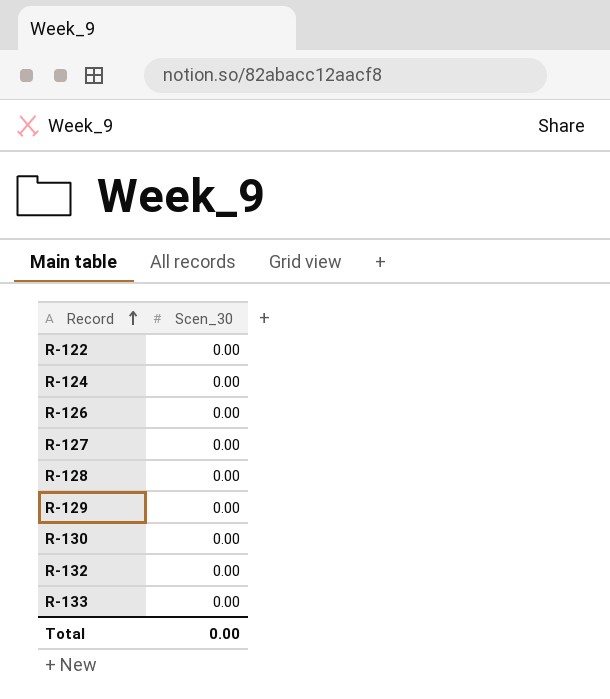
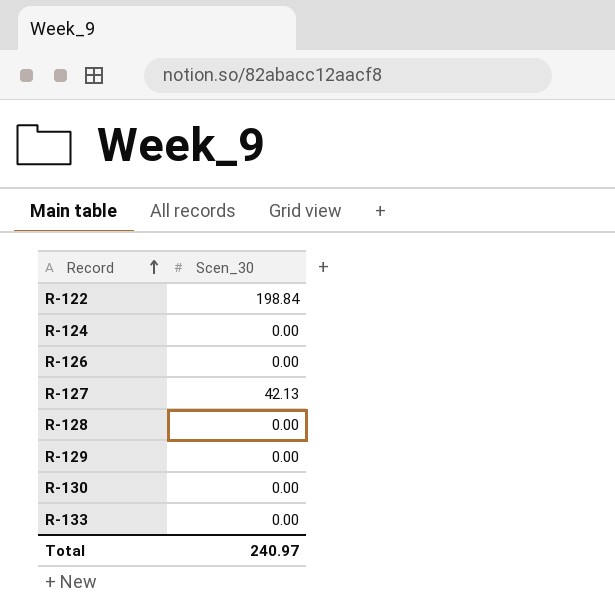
row R-132: 0.00 -> none
R-122 | Scen_30: 0.00 -> 198.84
R-127 | Scen_30: 0.00 -> 42.13
Total | Scen_30: 0.00 -> 240.97

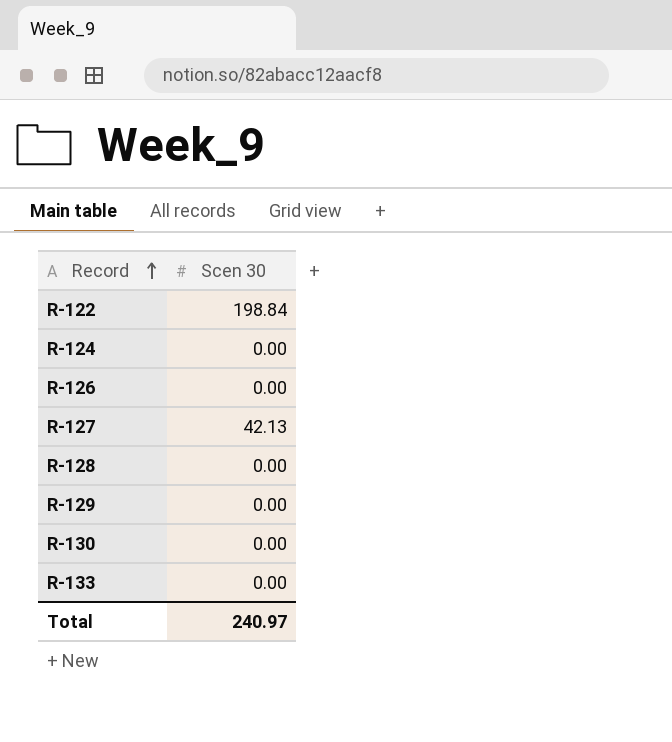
column name: Scen_30 -> Scen 30

